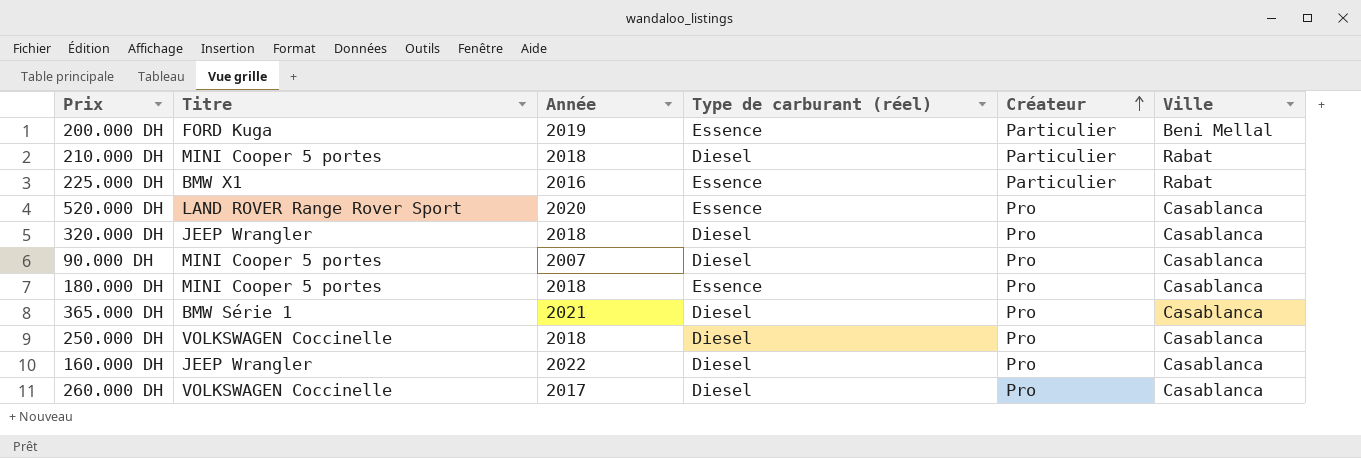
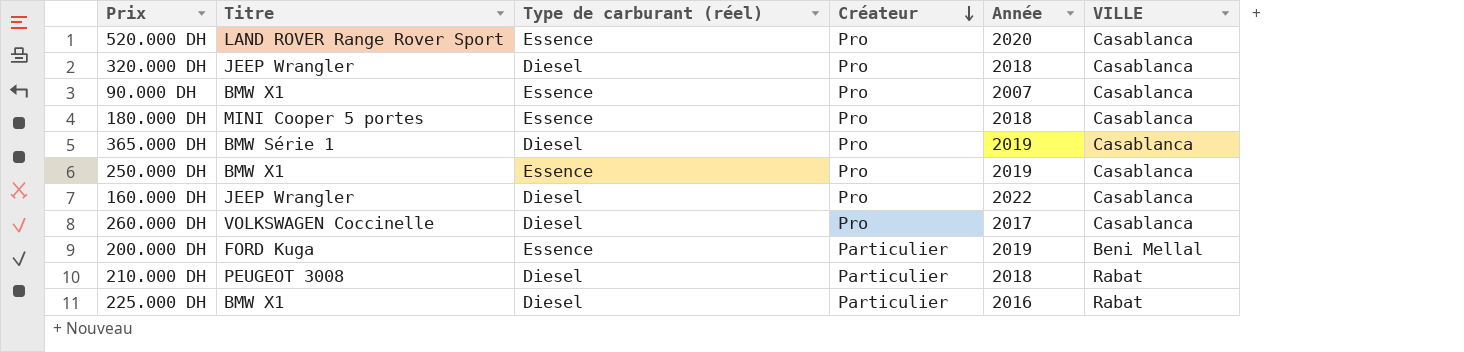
row order: Créateur ascending -> Créateur descending
column Année | position: 3 -> 5
column name: Ville -> VILLE
90.000 DH | Titre: MINI Cooper 5 portes -> BMW X1
90.000 DH | Type de carburant (réel): Diesel -> Essence
365.000 DH | Année: 2021 -> 2019
250.000 DH | Titre: VOLKSWAGEN Coccinelle -> BMW X1
250.000 DH | Type de carburant (réel): Diesel -> Essence
250.000 DH | Année: 2018 -> 2019
210.000 DH | Titre: MINI Cooper 5 portes -> PEUGEOT 3008
225.000 DH | Type de carburant (réel): Essence -> Diesel

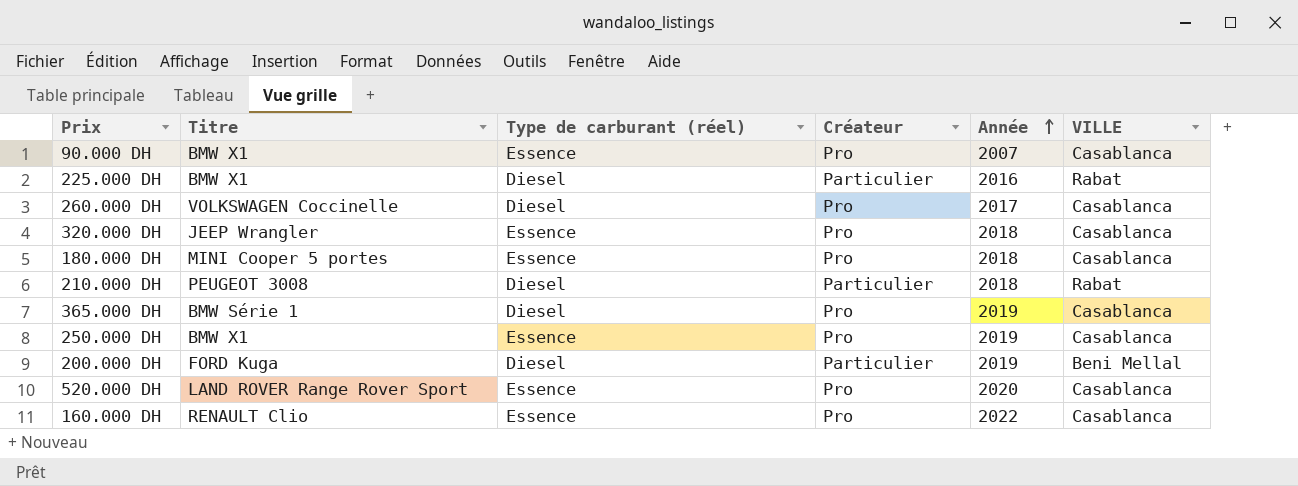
row order: Créateur descending -> Année ascending
320.000 DH | Type de carburant (réel): Diesel -> Essence
200.000 DH | Type de carburant (réel): Essence -> Diesel
160.000 DH | Titre: JEEP Wrangler -> RENAULT Clio
160.000 DH | Type de carburant (réel): Diesel -> Essence

